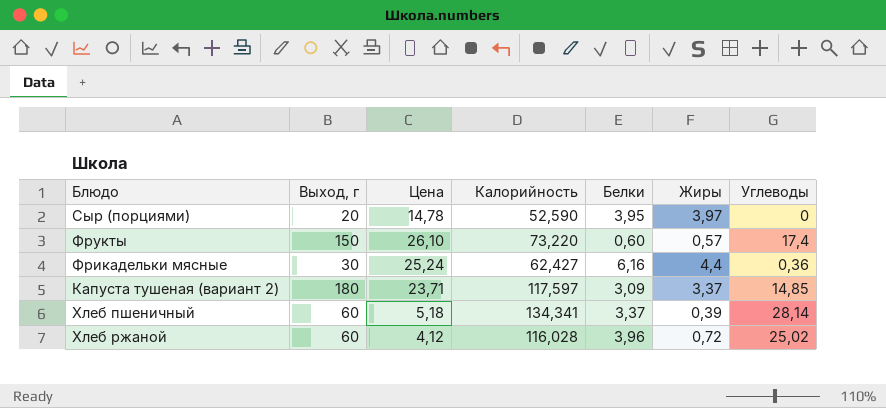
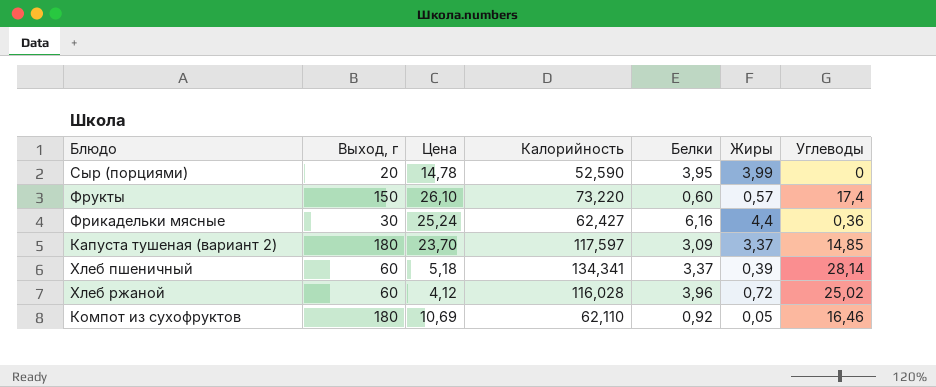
Сыр (порциями) | Жиры: 3,97 -> 3,99
Капуста тушеная (вариант 2) | Цена: 23,71 -> 23,70
row Компот из сухофруктов: none -> 180 | 10,69 | 62,110 | 0,92 | 0,05 | 16,46

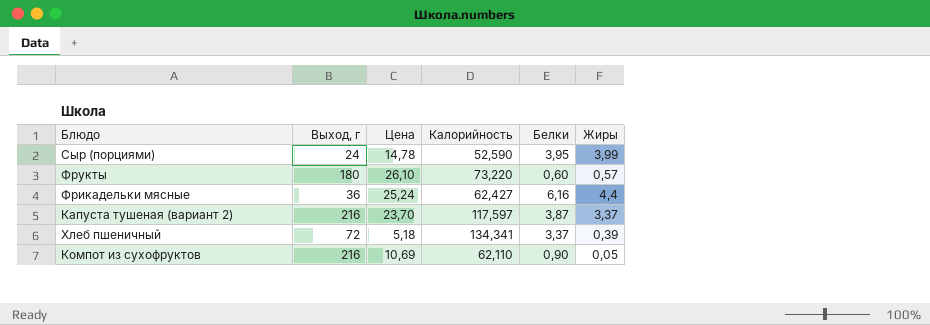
column Углеводы | position: 7 -> none
row Хлеб ржаной: 60 | 4,12 | 116,028 | 3,96 | 0,72 | 25,02 -> none
Сыр (порциями) | Выход, г: 20 -> 24
Фрукты | Выход, г: 150 -> 180
Фрикадельки мясные | Выход, г: 30 -> 36
Капуста тушеная (вариант 2) | Выход, г: 180 -> 216
Капуста тушеная (вариант 2) | Белки: 3,09 -> 3,87
Хлеб пшеничный | Выход, г: 60 -> 72
Компот из сухофруктов | Выход, г: 180 -> 216
Компот из сухофруктов | Белки: 0,92 -> 0,90

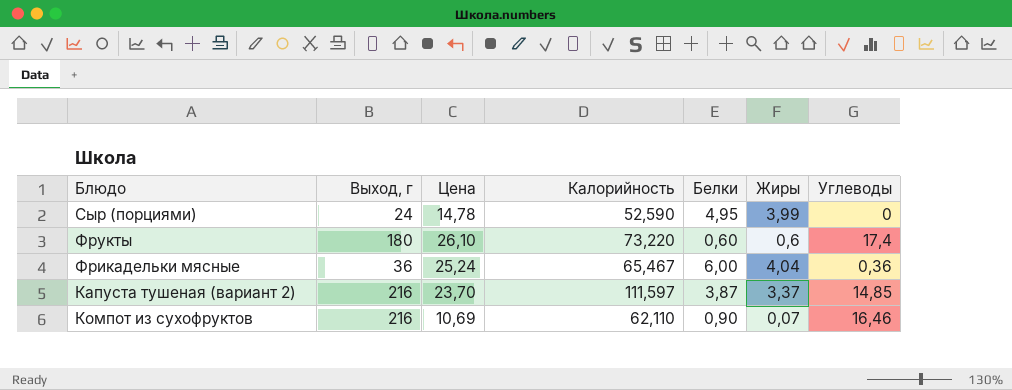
column Углеводы | position: none -> 7
row Хлеб пшеничный: 72 | 5,18 | 134,341 | 3,37 | 0,39 -> none
Сыр (порциями) | Белки: 3,95 -> 4,95
Фрукты | Жиры: 0,57 -> 0,6
Фрикадельки мясные | Калорийность: 62,427 -> 65,467
Фрикадельки мясные | Белки: 6,16 -> 6,00
Фрикадельки мясные | Жиры: 4,4 -> 4,04
Капуста тушеная (вариант 2) | Калорийность: 117,597 -> 111,597
Компот из сухофруктов | Жиры: 0,05 -> 0,07

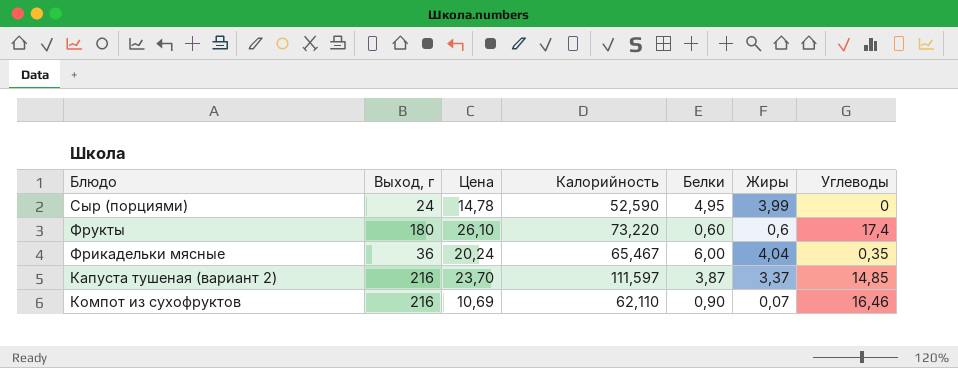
Фрикадельки мясные | Цена: 25,24 -> 20,24
Фрикадельки мясные | Углеводы: 0,36 -> 0,35

